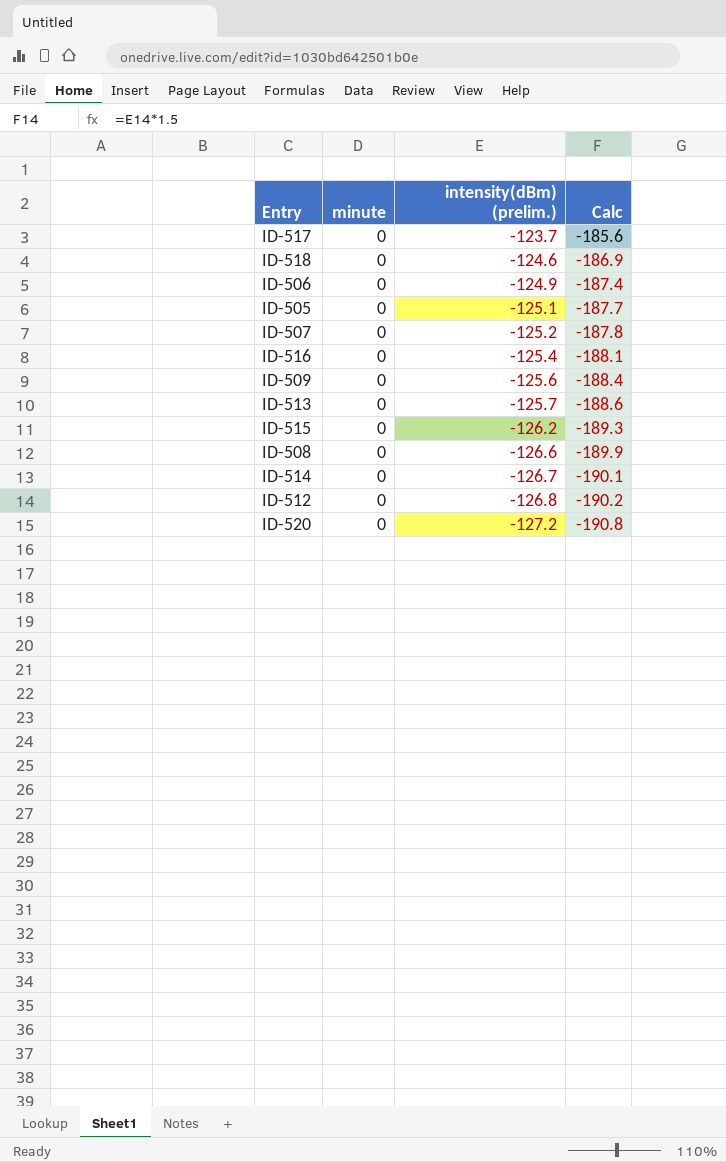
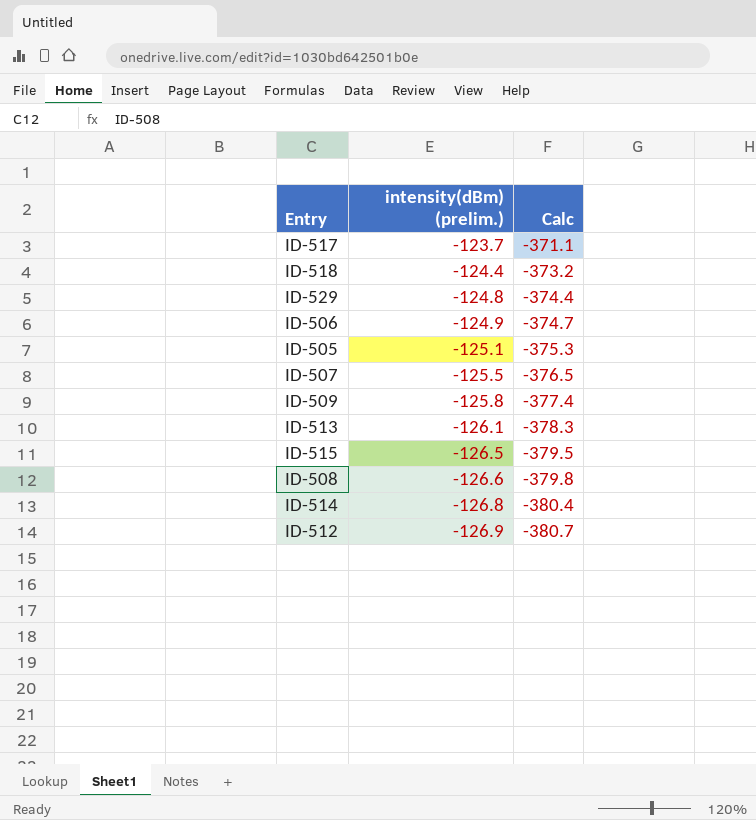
column minute | position: 2 -> none
column Calc | formula: [intensity(dBm) (prelim.)] * 1.5 -> [intensity(dBm) (prelim.)] * 3
row ID-516: 0 | -125.4 | -188.1 -> none
row ID-520: 0 | -127.2 | -190.8 -> none
ID-518 | intensity(dBm) (prelim.): -124.6 -> -124.4
row ID-529: none -> -124.8 | -374.4
ID-507 | intensity(dBm) (prelim.): -125.2 -> -125.5
ID-509 | intensity(dBm) (prelim.): -125.6 -> -125.8
ID-513 | intensity(dBm) (prelim.): -125.7 -> -126.1
ID-515 | intensity(dBm) (prelim.): -126.2 -> -126.5
ID-514 | intensity(dBm) (prelim.): -126.7 -> -126.8
ID-512 | intensity(dBm) (prelim.): -126.8 -> -126.9

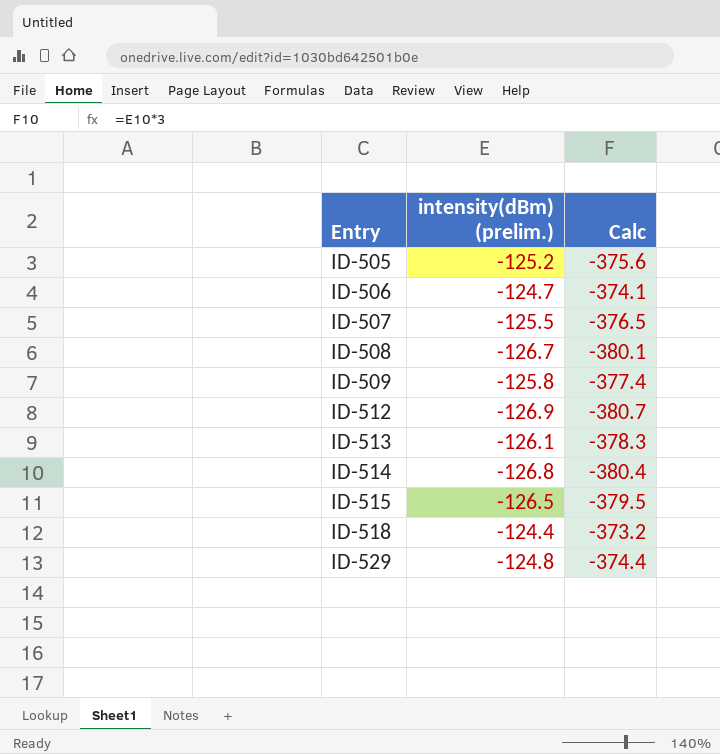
row order: intensity(dBm) (prelim.) descending -> Entry ascending
row ID-517: -123.7 | -371.1 -> none
ID-505 | intensity(dBm) (prelim.): -125.1 -> -125.2
ID-505 | Calc: -375.3 -> -375.6
ID-506 | intensity(dBm) (prelim.): -124.9 -> -124.7
ID-506 | Calc: -374.7 -> -374.1
ID-508 | intensity(dBm) (prelim.): -126.6 -> -126.7
ID-508 | Calc: -379.8 -> -380.1

